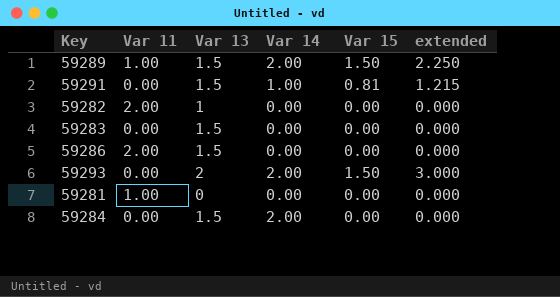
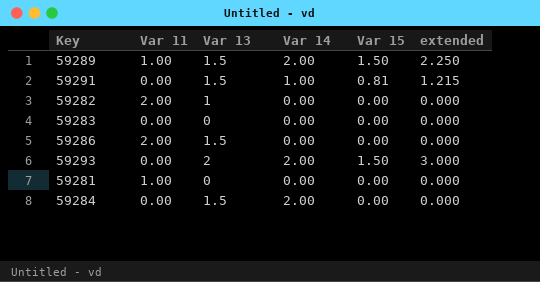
59283 | Var 13: 1.5 -> 0

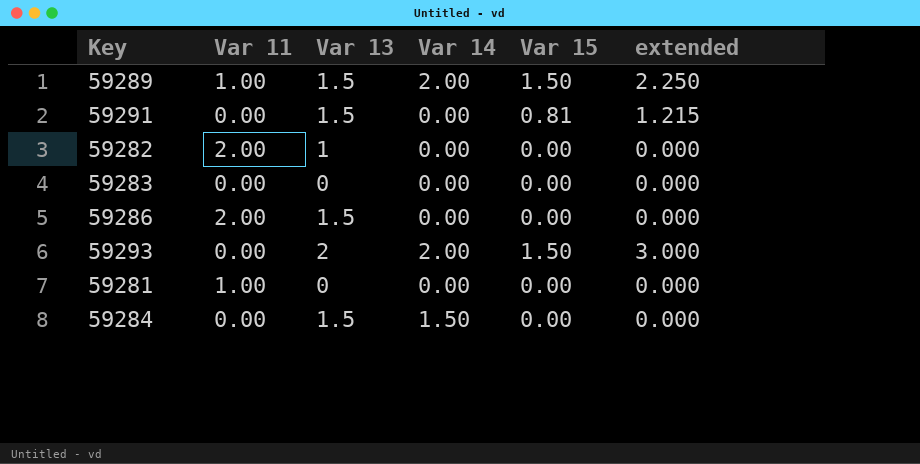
59291 | Var 14: 1.00 -> 0.00
59284 | Var 14: 2.00 -> 1.50

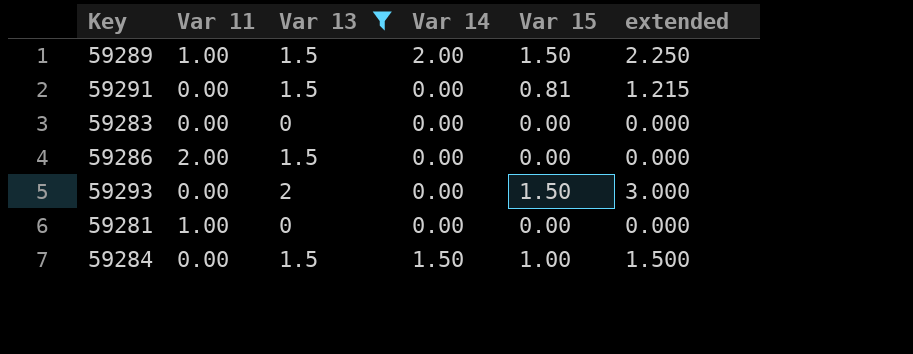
filter: none -> Var 13 != 1
59293 | Var 14: 2.00 -> 0.00
59284 | Var 15: 0.00 -> 1.00
59284 | extended: 0.000 -> 1.500

